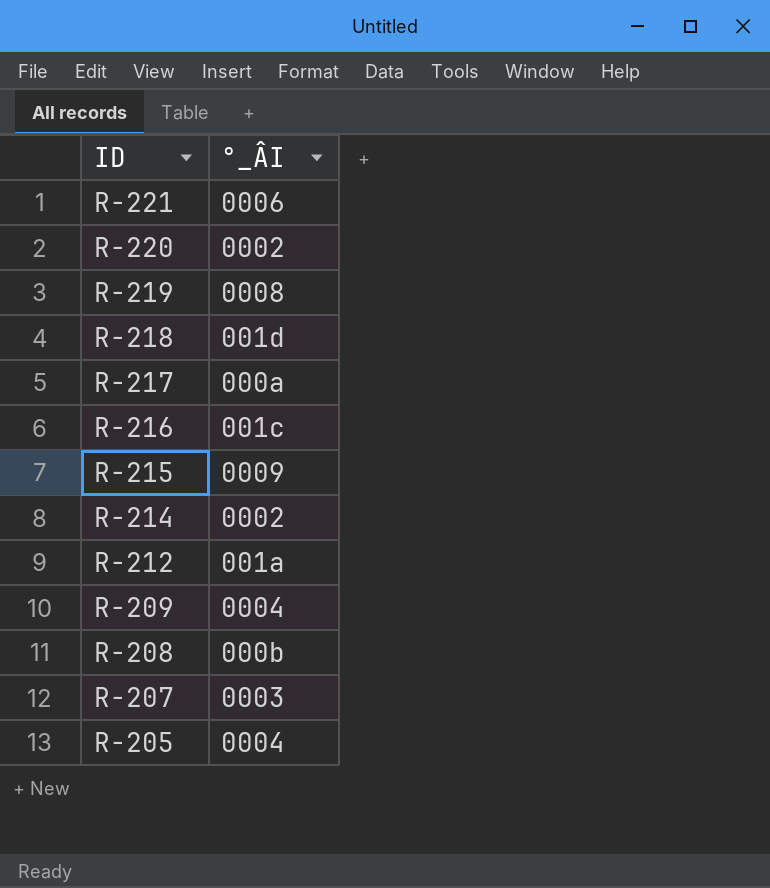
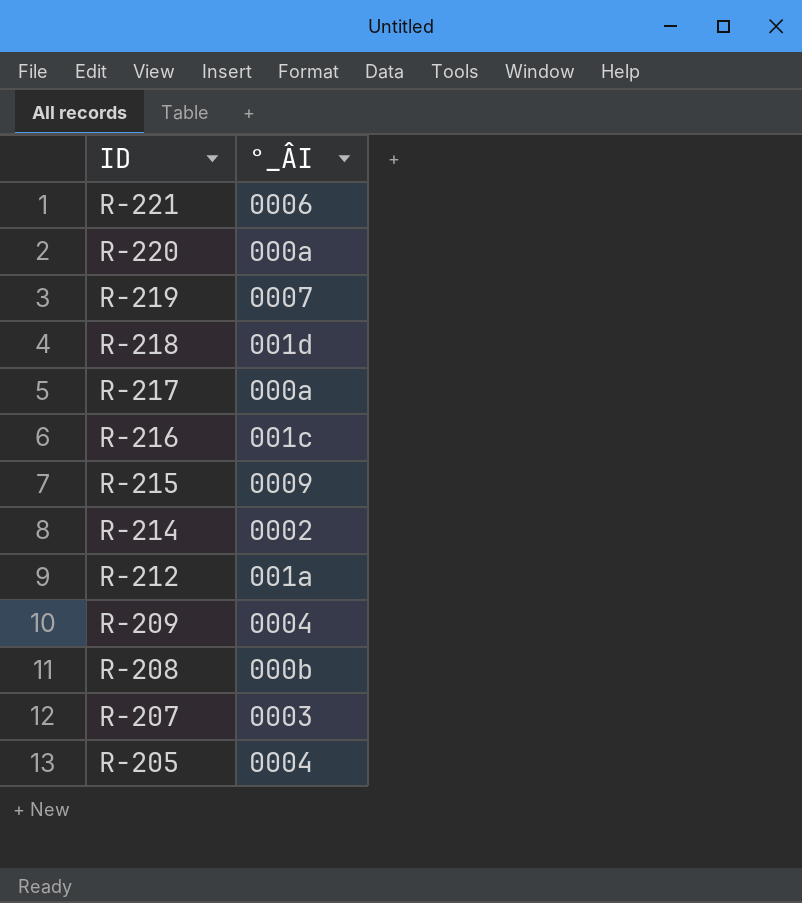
R-220 | °_ÂI: 0002 -> 000a
R-219 | °_ÂI: 0008 -> 0007

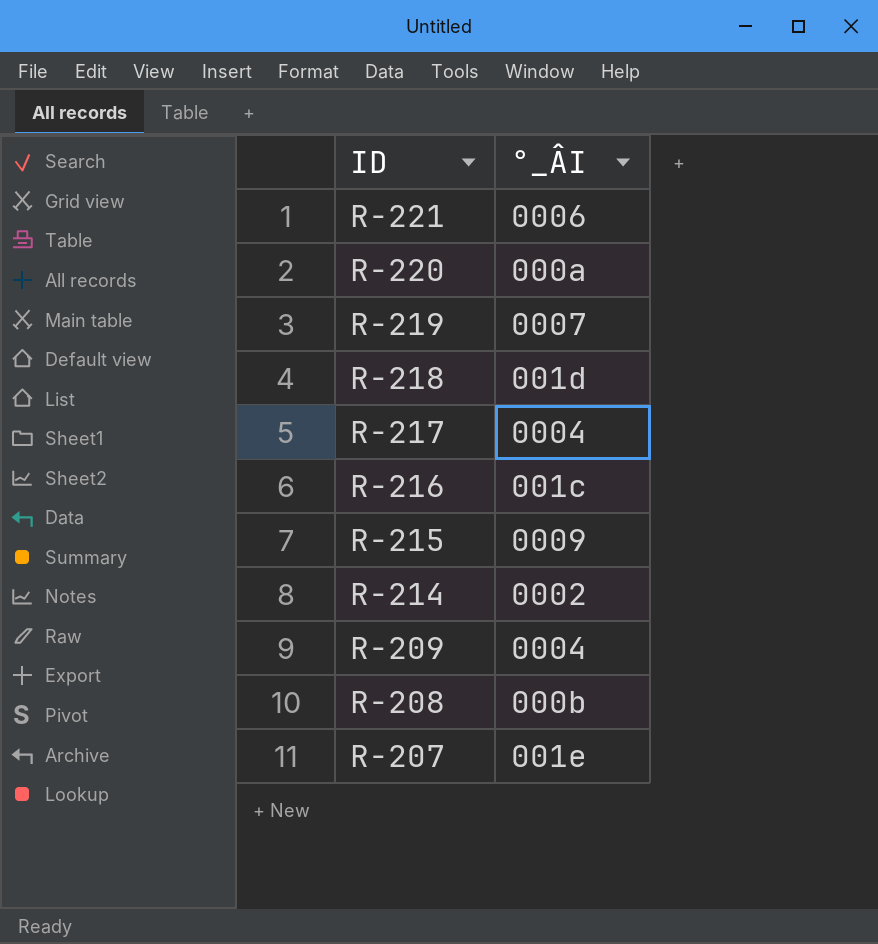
row R-212: 001a -> none
row R-205: 0004 -> none
R-217 | °_ÂI: 000a -> 0004
R-207 | °_ÂI: 0003 -> 001e

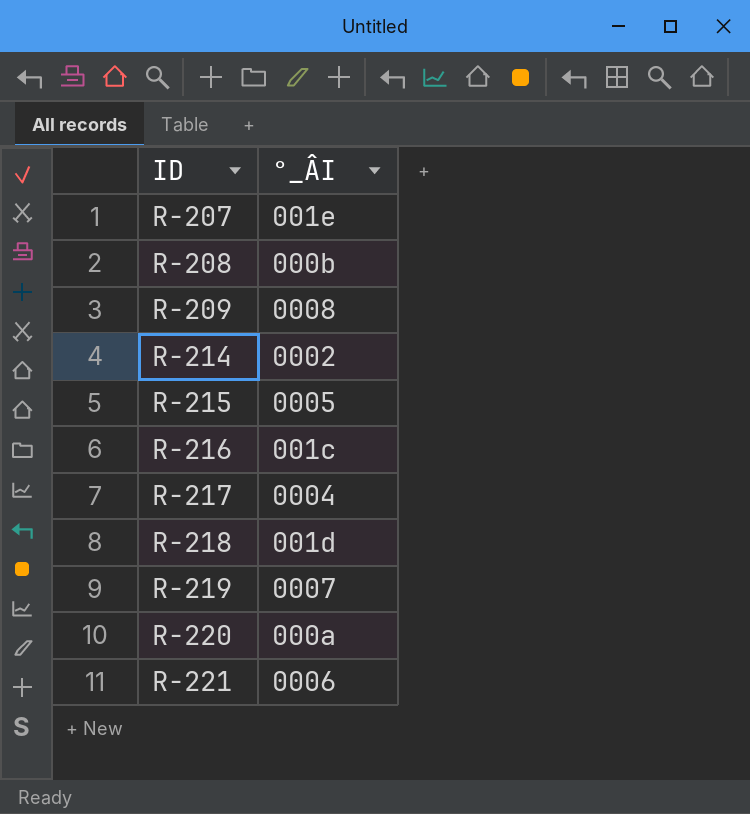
row order: ID descending -> ID ascending
R-209 | °_ÂI: 0004 -> 0008
R-215 | °_ÂI: 0009 -> 0005

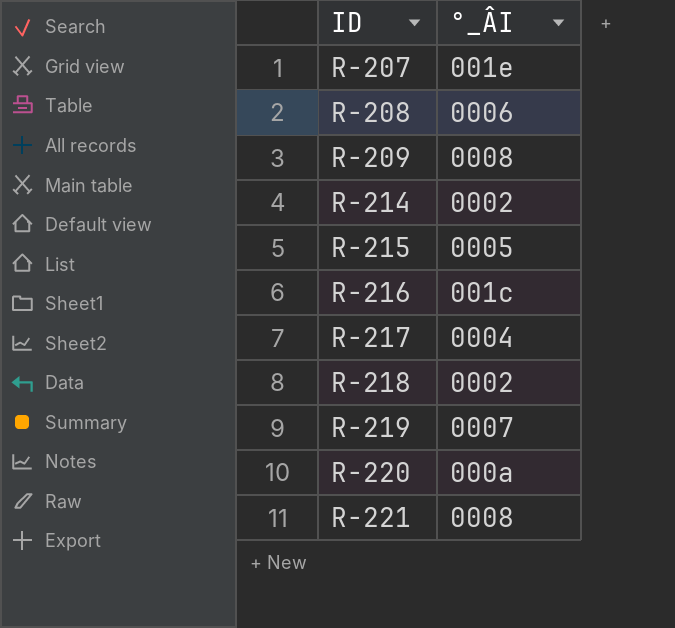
R-208 | °_ÂI: 000b -> 0006
R-218 | °_ÂI: 001d -> 0002
R-221 | °_ÂI: 0006 -> 0008

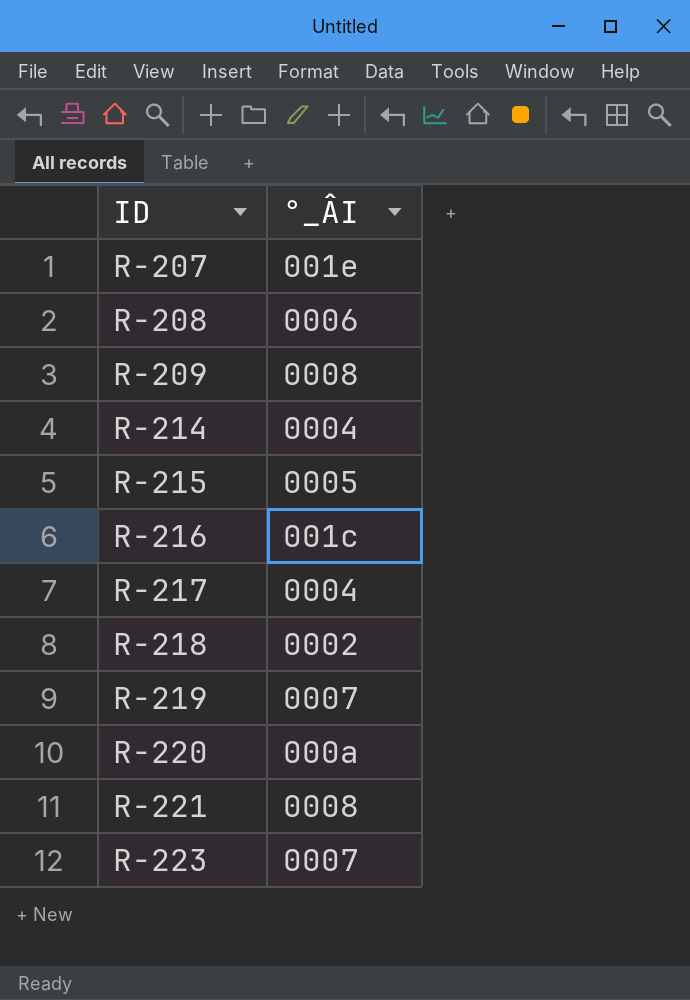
R-214 | °_ÂI: 0002 -> 0004
row R-223: none -> 0007

